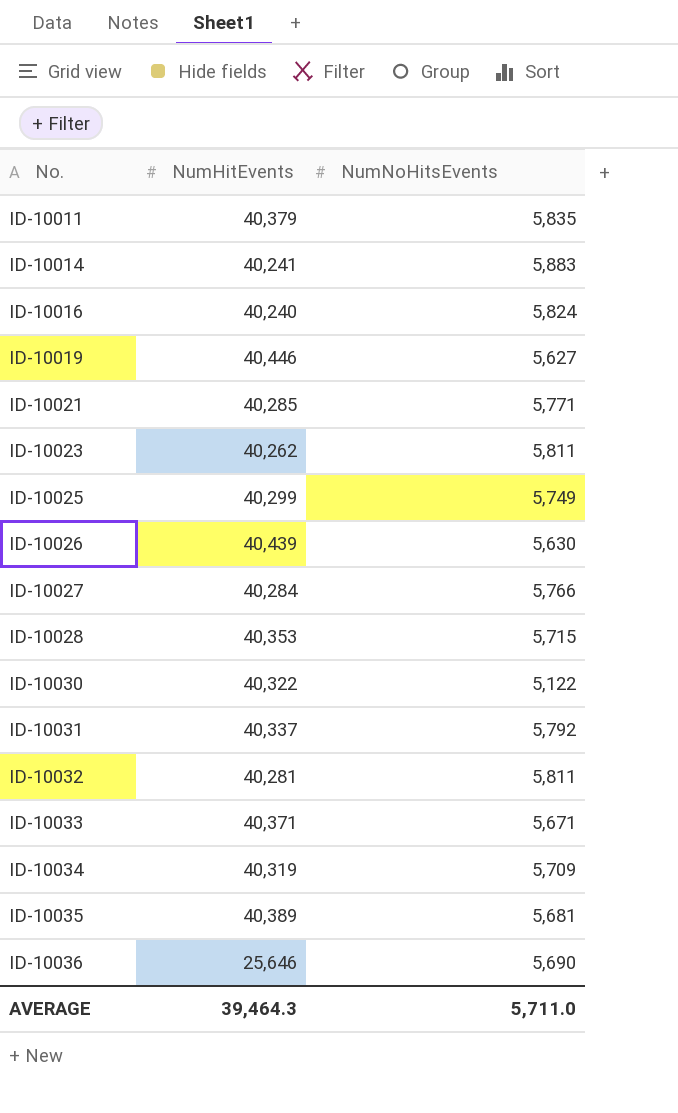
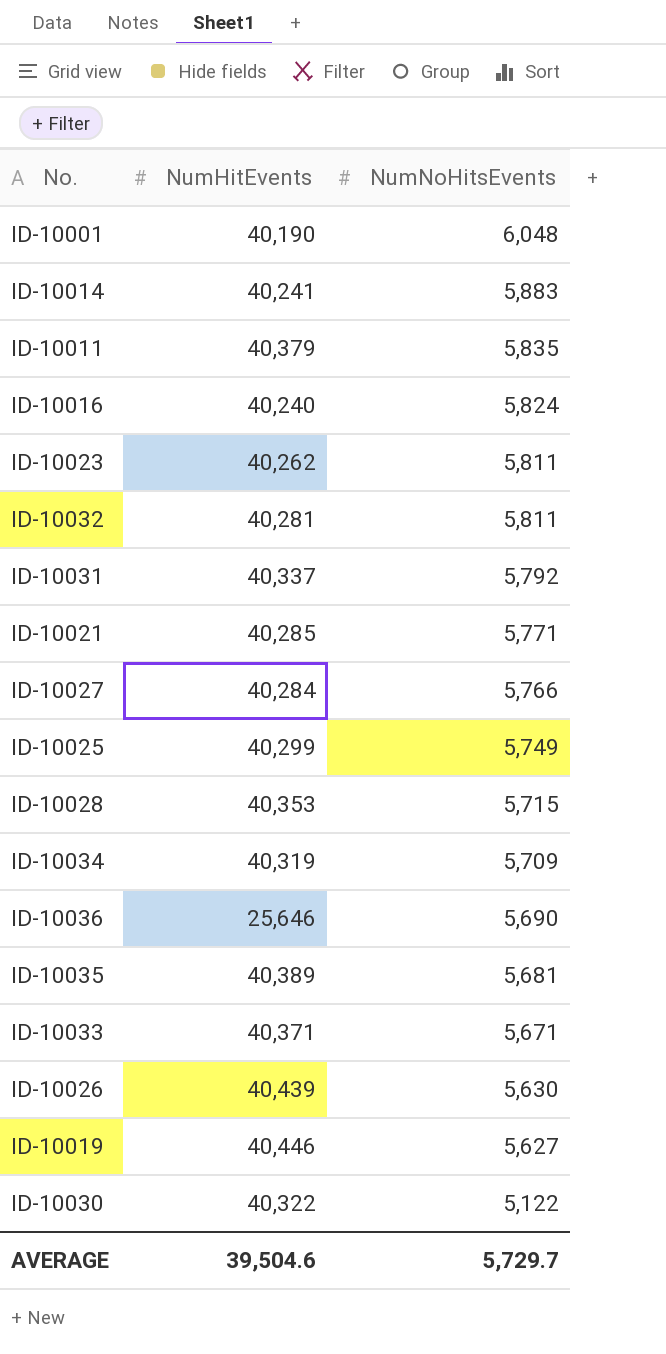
row order: No. ascending -> NumNoHitsEvents descending
row ID-10001: none -> 40,190 | 6,048
AVERAGE | NumHitEvents: 39,464.3 -> 39,504.6
AVERAGE | NumNoHitsEvents: 5,711.0 -> 5,729.7

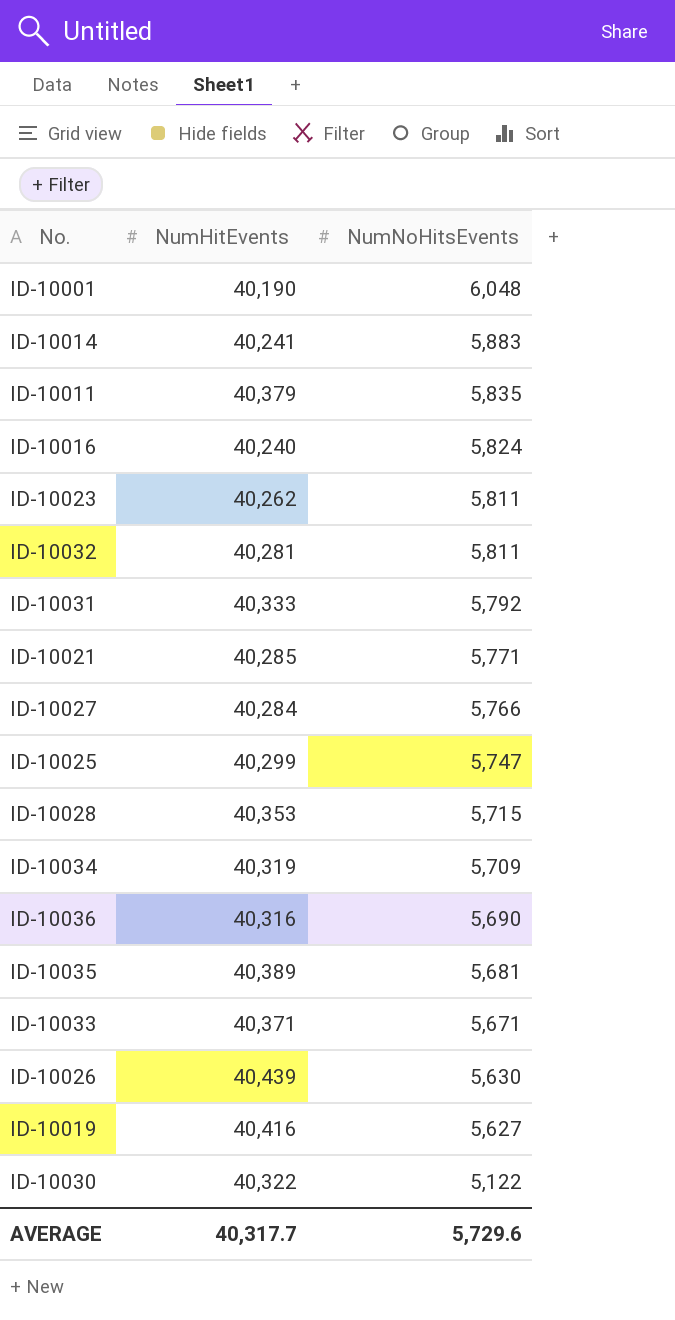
ID-10031 | NumHitEvents: 40,337 -> 40,333
ID-10025 | NumNoHitsEvents: 5,749 -> 5,747
ID-10036 | NumHitEvents: 25,646 -> 40,316
ID-10019 | NumHitEvents: 40,446 -> 40,416
AVERAGE | NumHitEvents: 39,504.6 -> 40,317.7
AVERAGE | NumNoHitsEvents: 5,729.7 -> 5,729.6

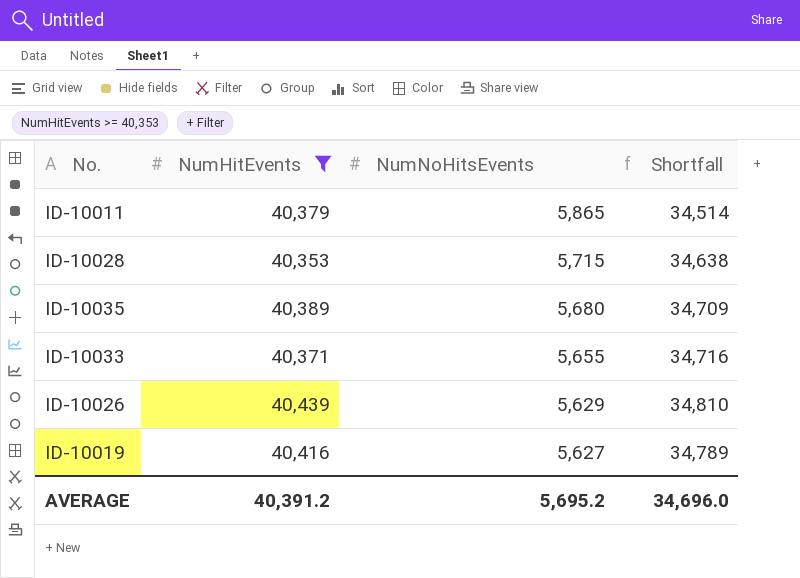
filter: none -> NumHitEvents >= 40,353
column Shortfall | formula: none -> [NumHitEvents] - [NumNoHitsEvents]
ID-10011 | NumNoHitsEvents: 5,835 -> 5,865
ID-10035 | NumNoHitsEvents: 5,681 -> 5,680
ID-10033 | NumNoHitsEvents: 5,671 -> 5,655
ID-10026 | NumNoHitsEvents: 5,630 -> 5,629
AVERAGE | NumHitEvents: 40,317.7 -> 40,391.2
AVERAGE | NumNoHitsEvents: 5,729.6 -> 5,695.2

